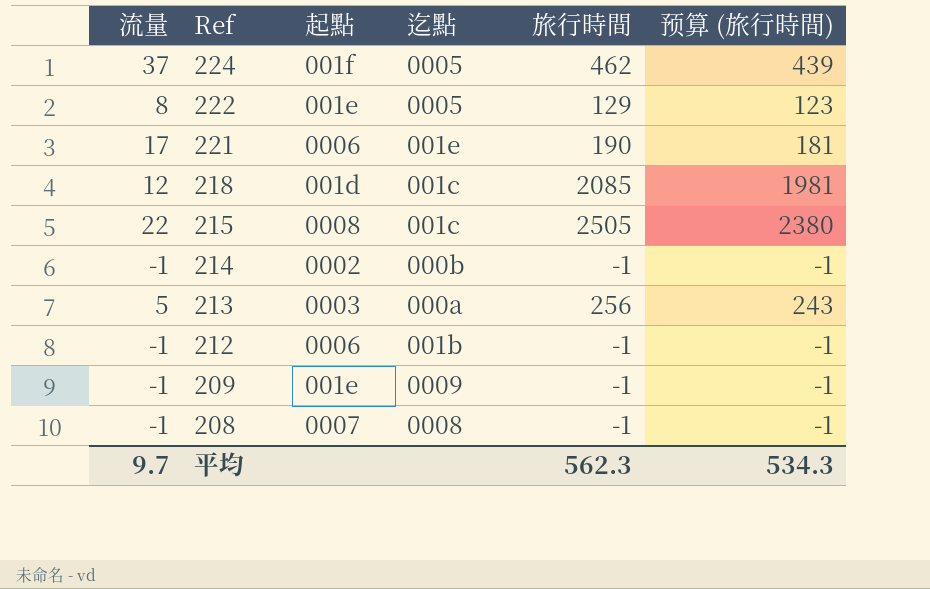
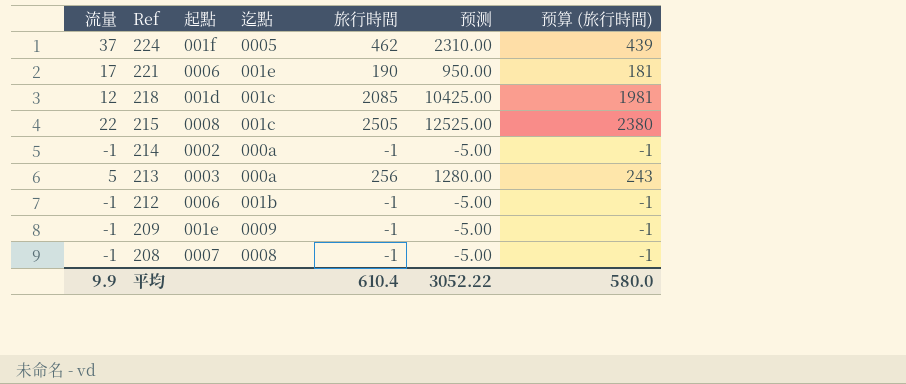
column 预测 | formula: none -> [旅行時間] * 5
row 222: 8 | 001e | 0005 | 129 | 123 -> none
214 | 迄點: 000b -> 000a
平均 | 流量: 9.7 -> 9.9
平均 | 旅行時間: 562.3 -> 610.4
平均 | 预算 (旅行時間): 534.3 -> 580.0

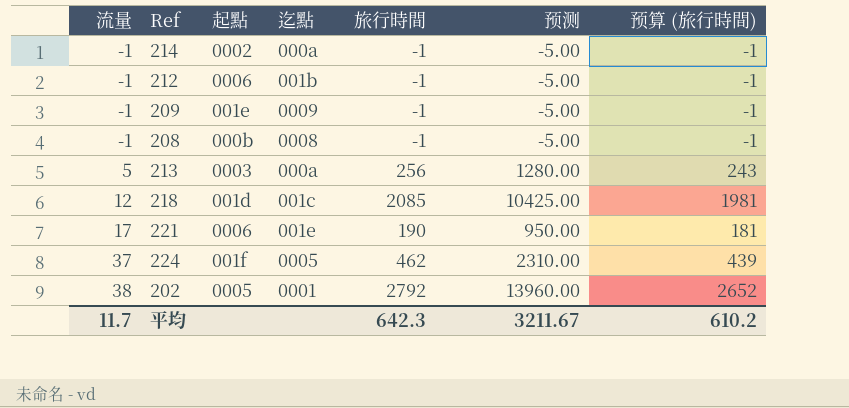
row order: Ref descending -> 流量 ascending
row 215: 22 | 0008 | 001c | 2505 | 12525.00 | 2380 -> none
208 | 起點: 0007 -> 000b
row 202: none -> 38 | 0005 | 0001 | 2792 | 13960.00 | 2652
平均 | 流量: 9.9 -> 11.7
平均 | 旅行時間: 610.4 -> 642.3
平均 | 预测: 3052.22 -> 3211.67
平均 | 预算 (旅行時間): 580.0 -> 610.2

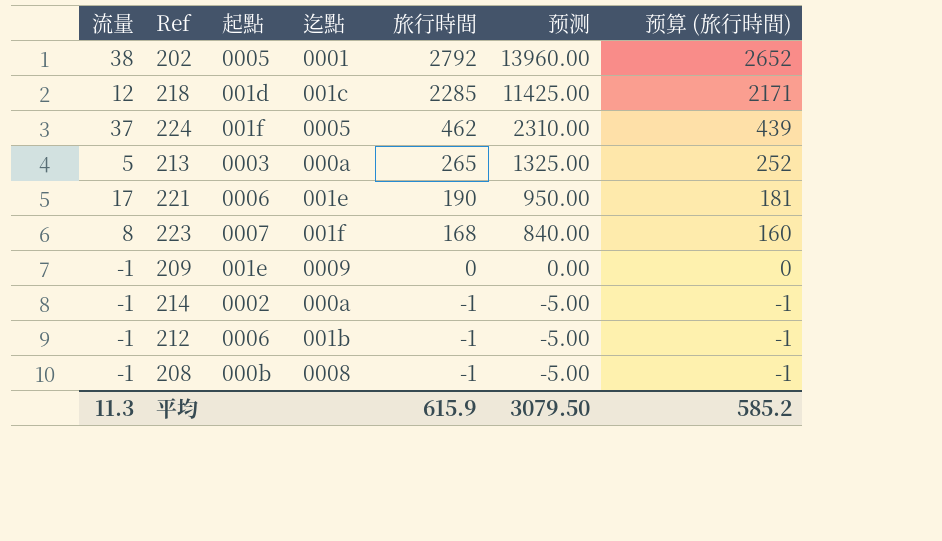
row order: 流量 ascending -> 旅行時間 descending
218 | 旅行時間: 2085 -> 2285
218 | 预测: 10425.00 -> 11425.00
218 | 预算 (旅行時間): 1981 -> 2171
213 | 旅行時間: 256 -> 265
213 | 预测: 1280.00 -> 1325.00
213 | 预算 (旅行時間): 243 -> 252
row 223: none -> 8 | 0007 | 001f | 168 | 840.00 | 160
209 | 旅行時間: -1 -> 0
209 | 预测: -5.00 -> 0.00
209 | 预算 (旅行時間): -1 -> 0
平均 | 流量: 11.7 -> 11.3
平均 | 旅行時間: 642.3 -> 615.9
平均 | 预测: 3211.67 -> 3079.50
平均 | 预算 (旅行時間): 610.2 -> 585.2

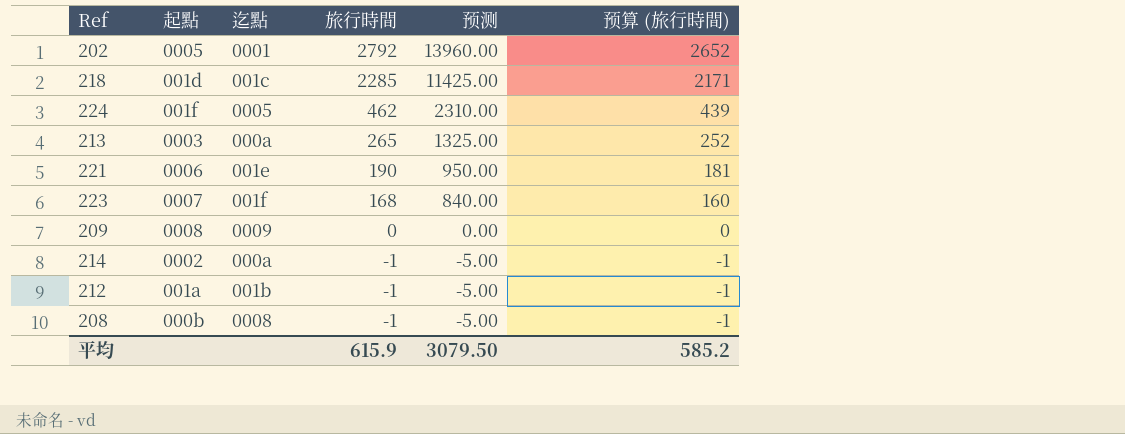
column 流量 | position: 1 -> none
209 | 起點: 001e -> 0008
212 | 起點: 0006 -> 001a

